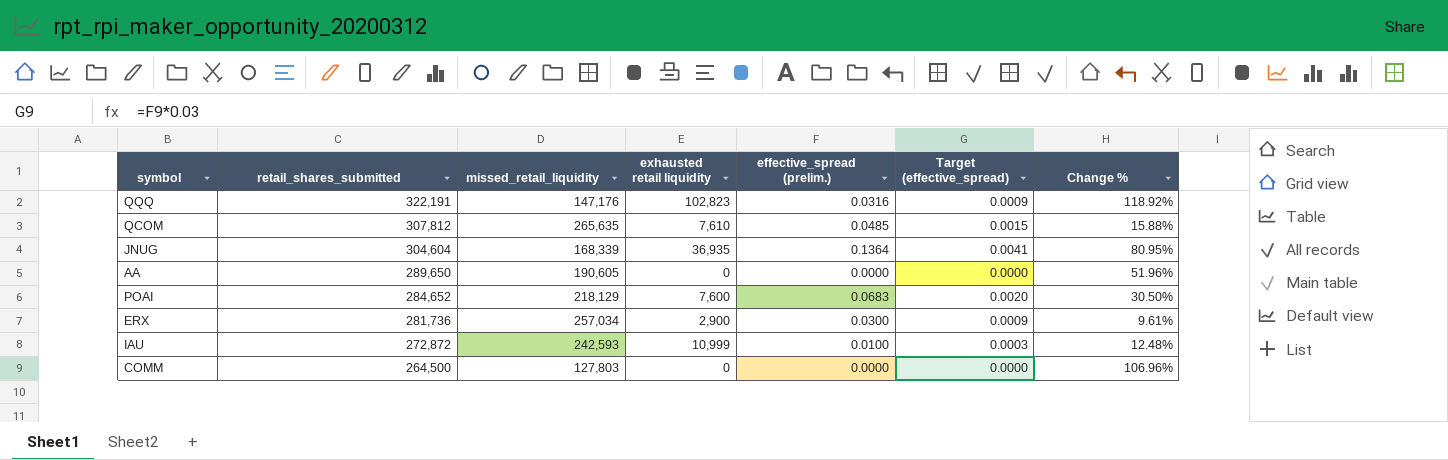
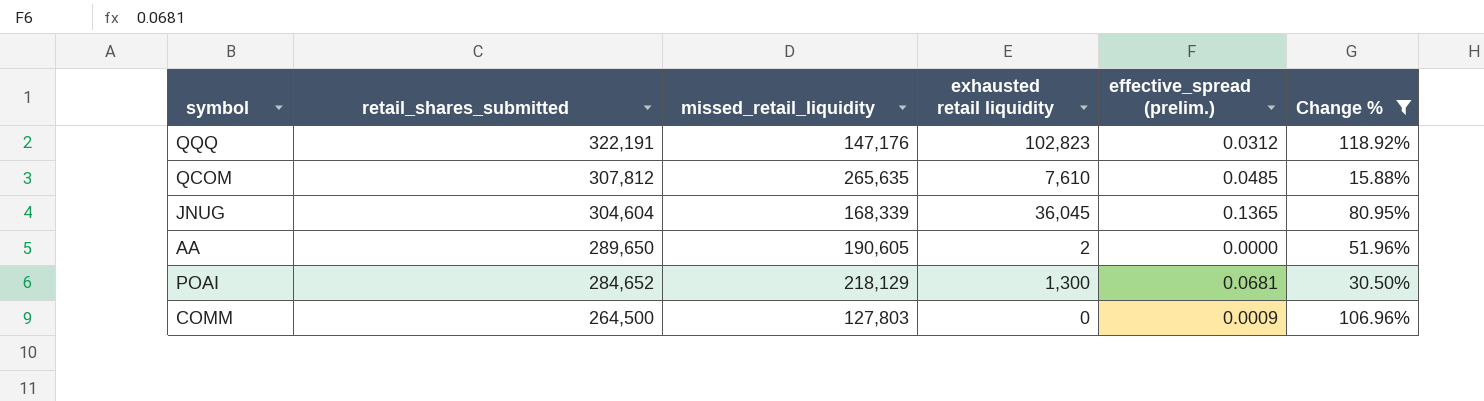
filter: none -> Change % >= 15.88%
column Target (effective_spread) | formula: [effective_spread (prelim.)] * 0.03 -> none
QQQ | effective_spread (prelim.): 0.0316 -> 0.0312
JNUG | exhausted retail liquidity: 36,935 -> 36,045
JNUG | effective_spread (prelim.): 0.1364 -> 0.1365
AA | exhausted retail liquidity: 0 -> 2
POAI | exhausted retail liquidity: 7,600 -> 1,300
POAI | effective_spread (prelim.): 0.0683 -> 0.0681
COMM | effective_spread (prelim.): 0.0000 -> 0.0009

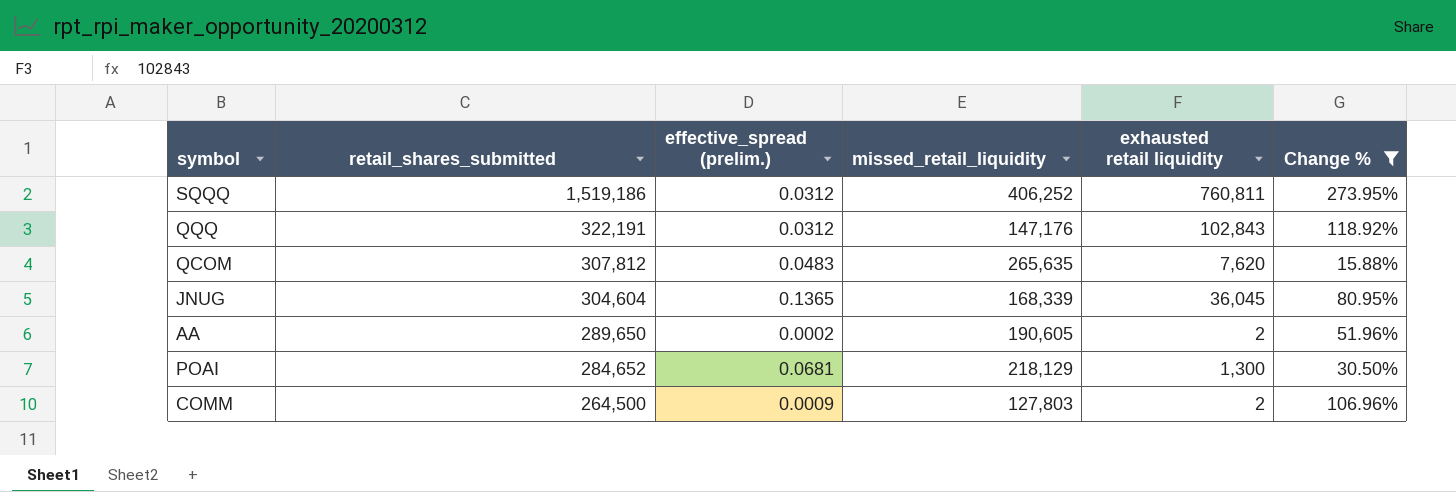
column effective_spread (prelim.) | position: 5 -> 3
row SQQQ: none -> 1,519,186 | 0.0312 | 406,252 | 760,811 | 273.95%
QQQ | exhausted retail liquidity: 102,823 -> 102,843
QCOM | effective_spread (prelim.): 0.0485 -> 0.0483
QCOM | exhausted retail liquidity: 7,610 -> 7,620
AA | effective_spread (prelim.): 0.0000 -> 0.0002
COMM | exhausted retail liquidity: 0 -> 2

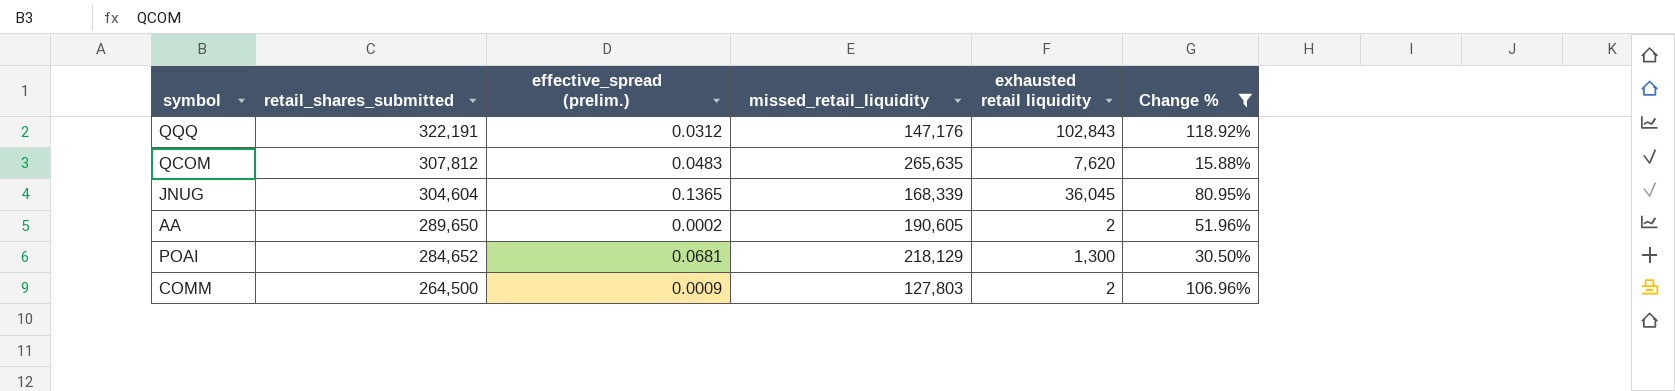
row SQQQ: 1,519,186 | 0.0312 | 406,252 | 760,811 | 273.95% -> none

